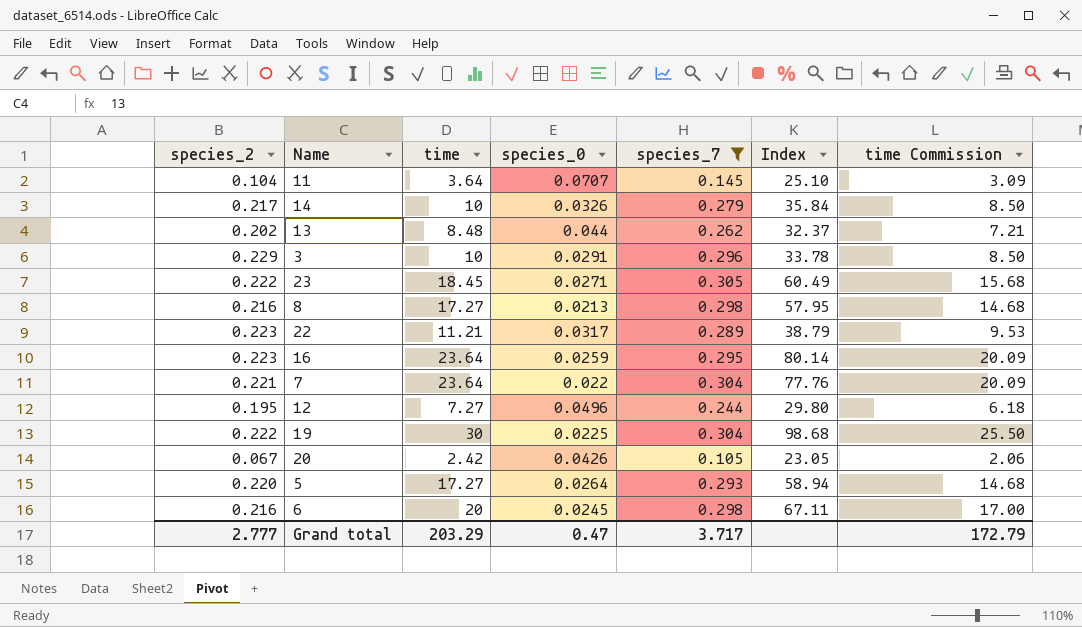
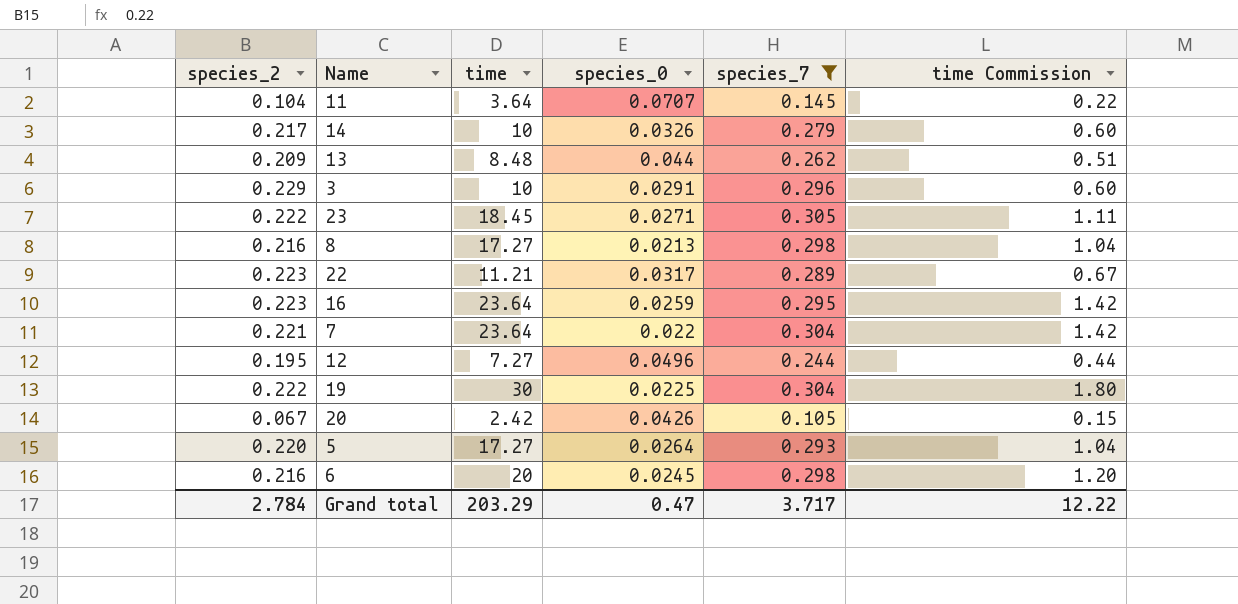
column Index | formula: [time] / [species_7] -> none
column time Commission | formula: [time] * 0.85 -> [time] * 0.06
13 | species_2: 0.202 -> 0.209
Grand total | species_2: 2.777 -> 2.784
Grand total | time Commission: 172.79 -> 12.22

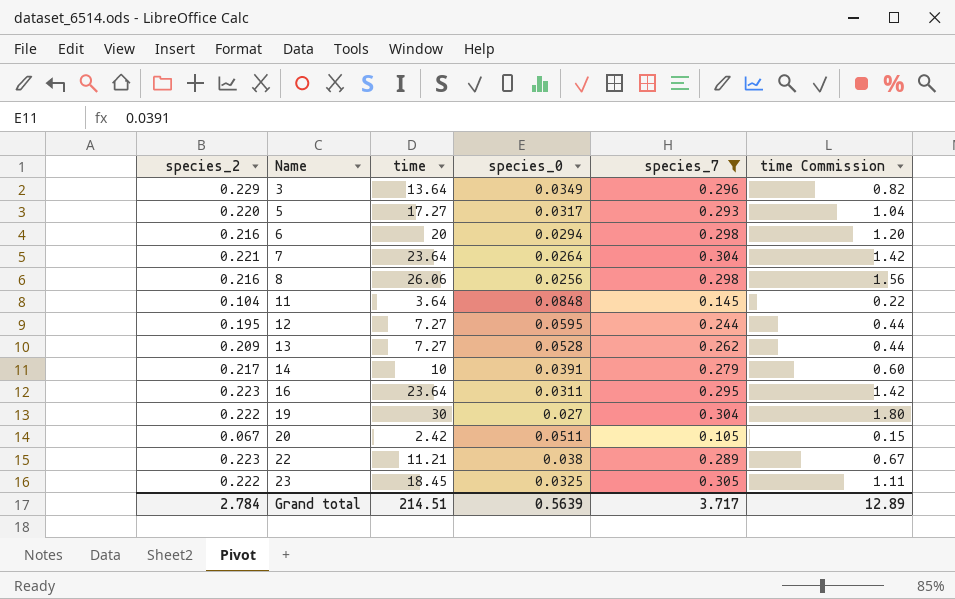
row order: none -> Name ascending
3 | time: 10 -> 13.64
3 | species_0: 0.0291 -> 0.0349
3 | time Commission: 0.60 -> 0.82
5 | species_0: 0.0264 -> 0.0317
6 | species_0: 0.0245 -> 0.0294
7 | species_0: 0.022 -> 0.0264
8 | time: 17.27 -> 26.06
8 | species_0: 0.0213 -> 0.0256
8 | time Commission: 1.04 -> 1.56
11 | species_0: 0.0707 -> 0.0848
12 | species_0: 0.0496 -> 0.0595
13 | time: 8.48 -> 7.27
13 | species_0: 0.044 -> 0.0528
13 | time Commission: 0.51 -> 0.44
14 | species_0: 0.0326 -> 0.0391
16 | species_0: 0.0259 -> 0.0311
19 | species_0: 0.0225 -> 0.027
20 | species_0: 0.0426 -> 0.0511
22 | species_0: 0.0317 -> 0.038
23 | species_0: 0.0271 -> 0.0325
Grand total | time: 203.29 -> 214.51
Grand total | species_0: 0.47 -> 0.5639
Grand total | time Commission: 12.22 -> 12.89

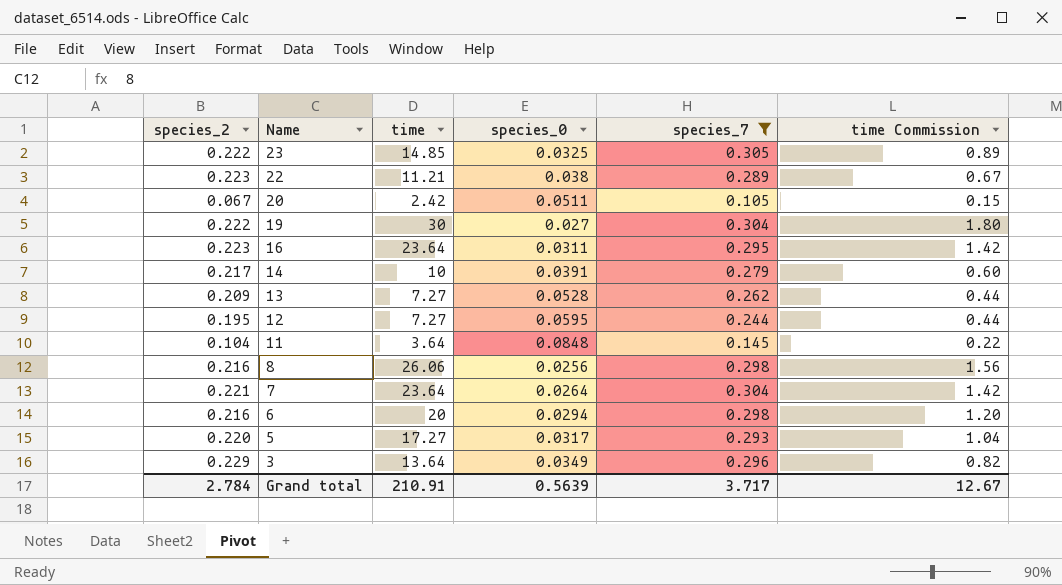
row order: Name ascending -> Name descending
23 | time: 18.45 -> 14.85
23 | time Commission: 1.11 -> 0.89
Grand total | time: 214.51 -> 210.91
Grand total | time Commission: 12.89 -> 12.67

